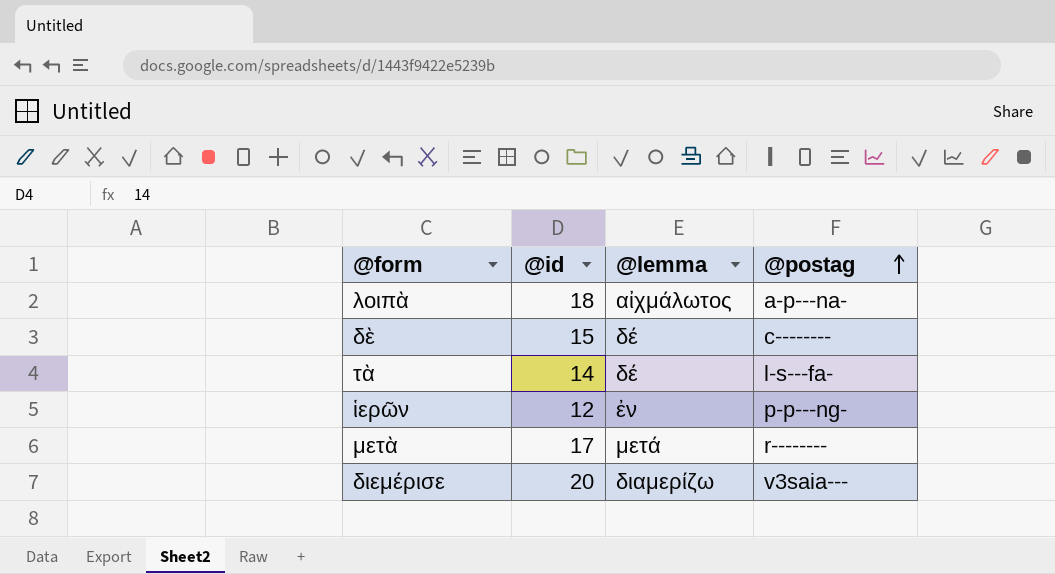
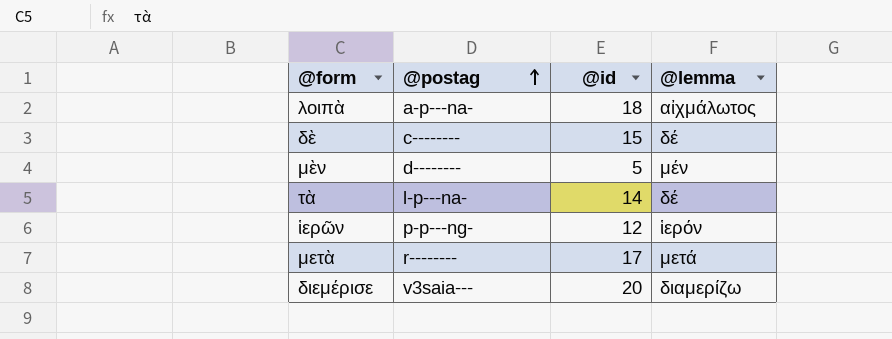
column @postag | position: 4 -> 2
row μὲν: none -> d-------- | 5 | μέν
τὰ | @postag: l-s---fa- -> l-p---na-
ἱερῶν | @lemma: ἐν -> ἱερόν

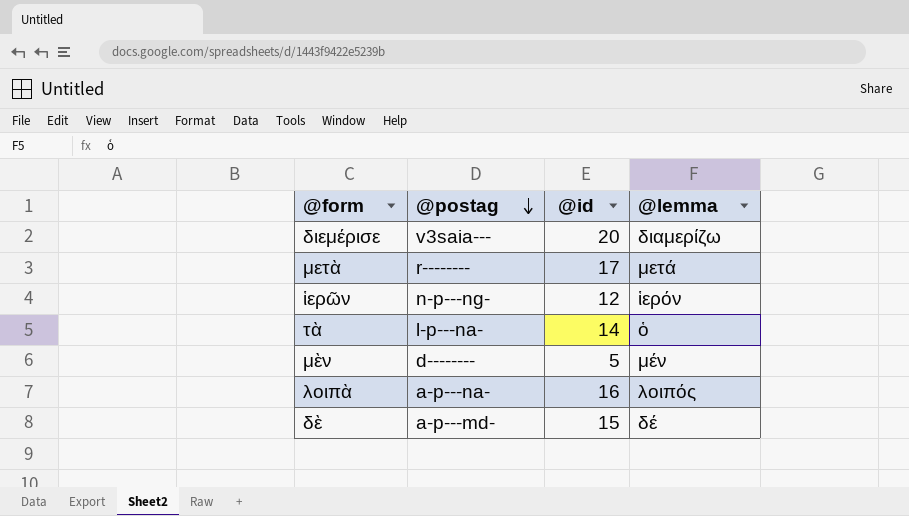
row order: @postag ascending -> @postag descending
ἱερῶν | @postag: p-p---ng- -> n-p---ng-
τὰ | @lemma: δέ -> ὁ
λοιπὰ | @id: 18 -> 16
λοιπὰ | @lemma: αἰχμάλωτος -> λοιπός
δὲ | @postag: c-------- -> a-p---md-

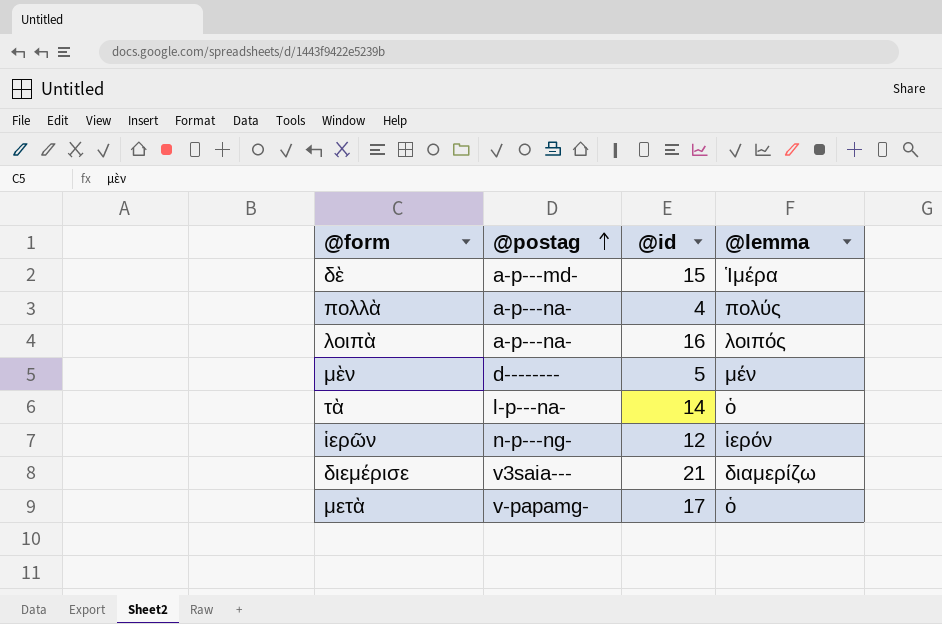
row order: @postag descending -> @postag ascending
δὲ | @lemma: δέ -> Ἱμέρα
row πολλὰ: none -> a-p---na- | 4 | πολύς
διεμέρισε | @id: 20 -> 21
μετὰ | @postag: r-------- -> v-papamg-
μετὰ | @lemma: μετά -> ὁ

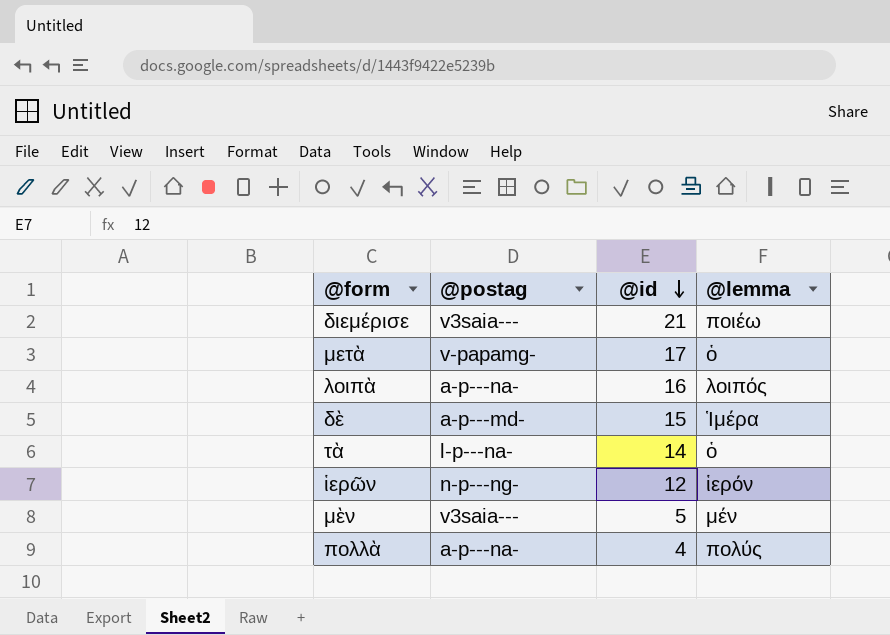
row order: @postag ascending -> @id descending
διεμέρισε | @lemma: διαμερίζω -> ποιέω
μὲν | @postag: d-------- -> v3saia---

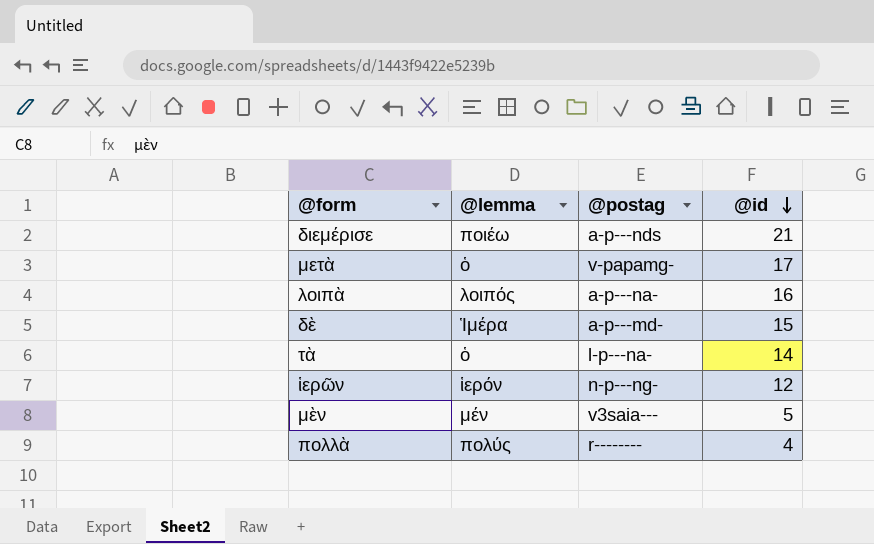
column @lemma | position: 4 -> 2
διεμέρισε | @postag: v3saia--- -> a-p---nds
πολλὰ | @postag: a-p---na- -> r--------

